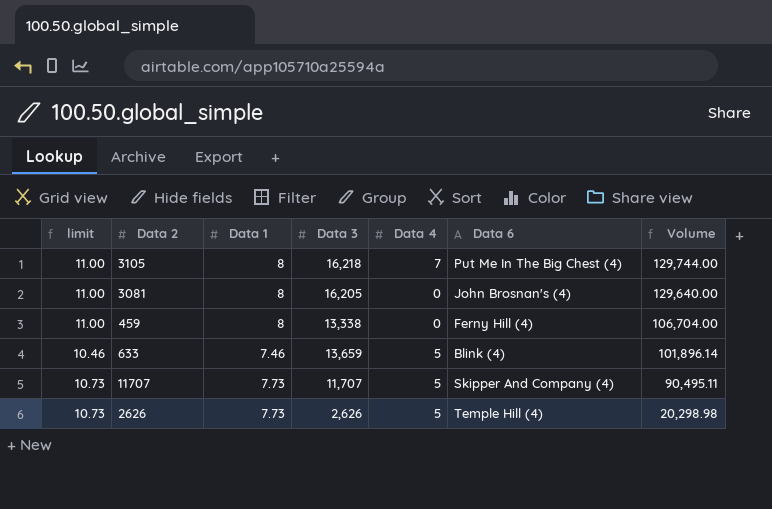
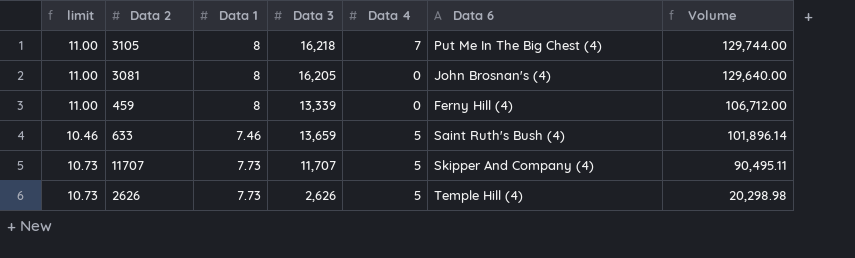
459 | Data 3: 13,338 -> 13,339
459 | Volume: 106,704.00 -> 106,712.00
633 | Data 6: Blink (4) -> Saint Ruth's Bush (4)

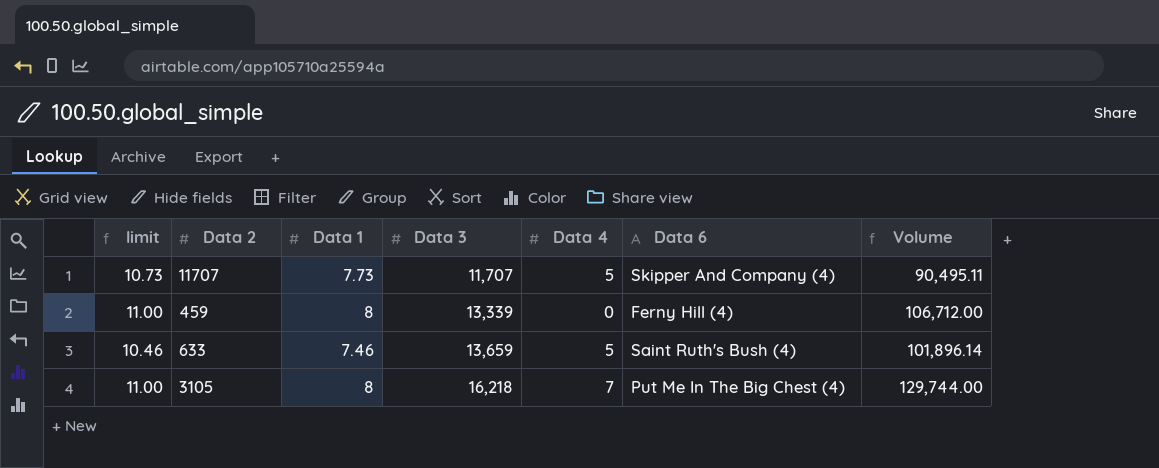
row order: Volume descending -> Data 3 ascending
row 3081: 11.00 | 8 | 16,205 | 0 | John Brosnan's (4) | 129,640.00 -> none
row 2626: 10.73 | 7.73 | 2,626 | 5 | Temple Hill (4) | 20,298.98 -> none

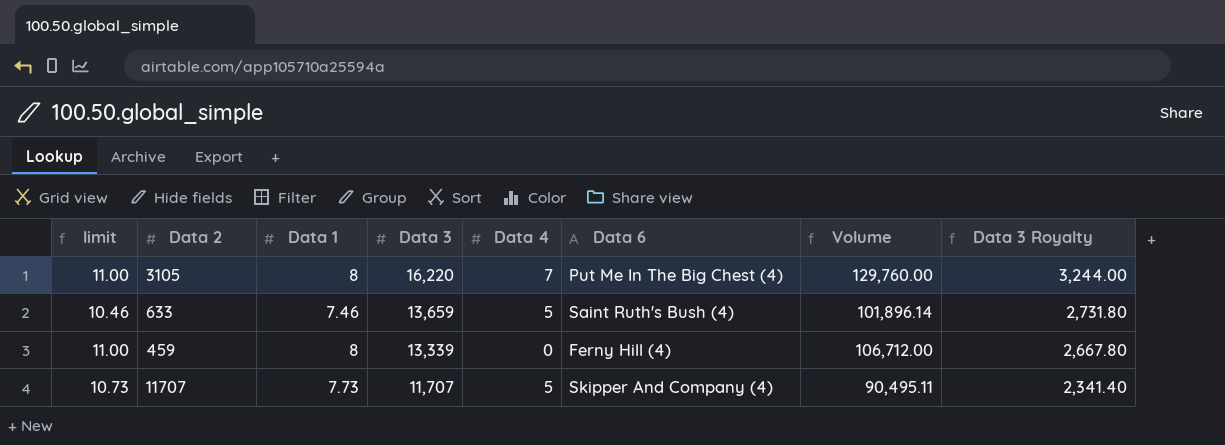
row order: Data 3 ascending -> Data 3 descending
column Data 3 Royalty | formula: none -> [Data 3] * 0.2
3105 | Data 3: 16,218 -> 16,220
3105 | Volume: 129,744.00 -> 129,760.00

